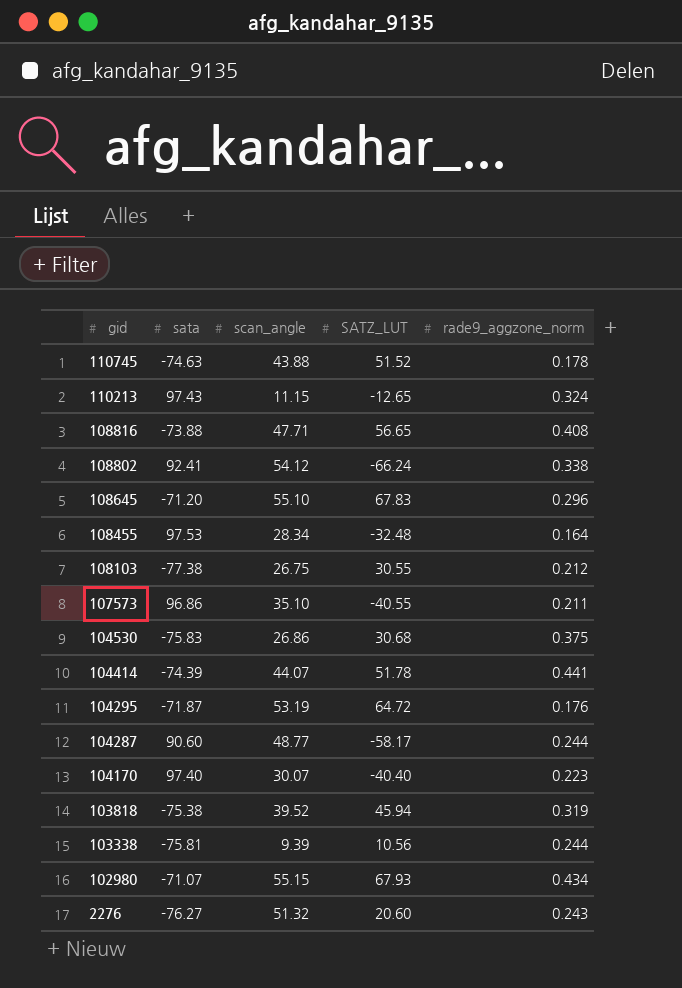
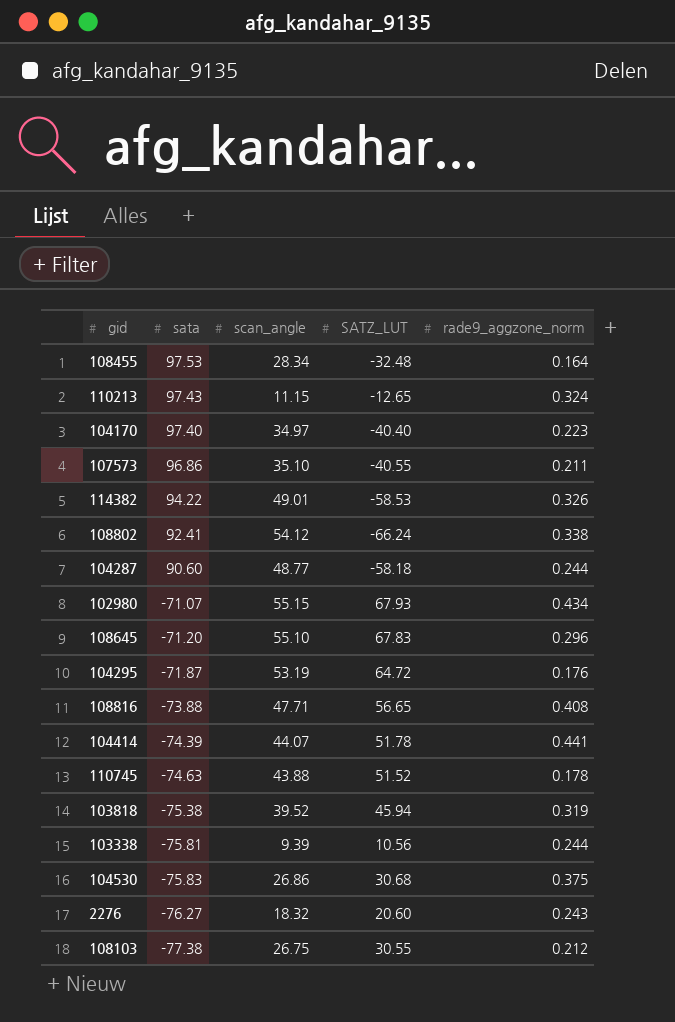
row order: gid descending -> sata descending
104170 | scan_angle: 30.07 -> 34.97
row 114382: none -> 94.22 | 49.01 | -58.53 | 0.326
104287 | SATZ_LUT: -58.17 -> -58.18
2276 | scan_angle: 51.32 -> 18.32

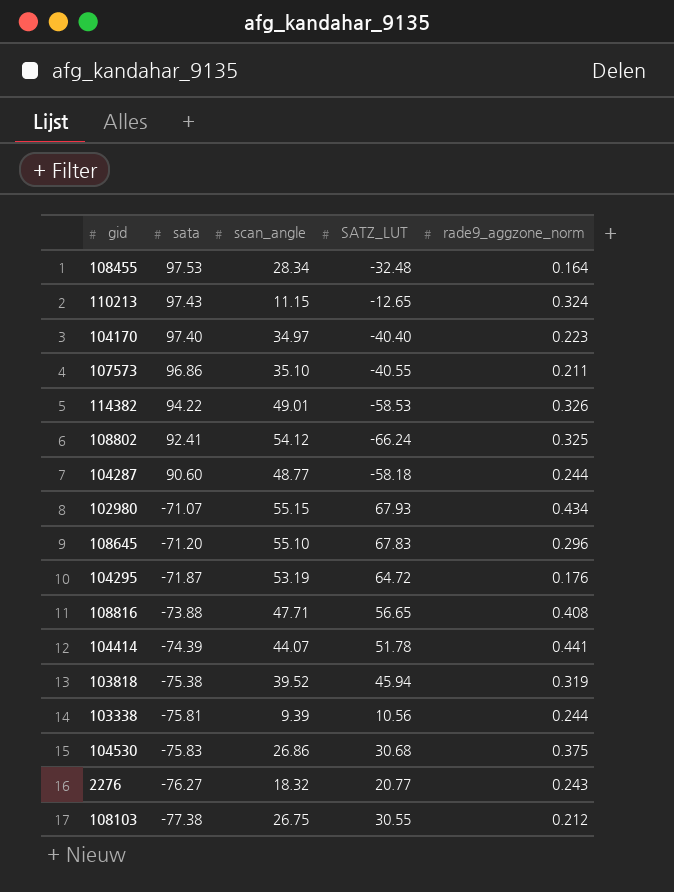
row 110745: -74.63 | 43.88 | 51.52 | 0.178 -> none
108802 | rade9_aggzone_norm: 0.338 -> 0.325
2276 | SATZ_LUT: 20.60 -> 20.77

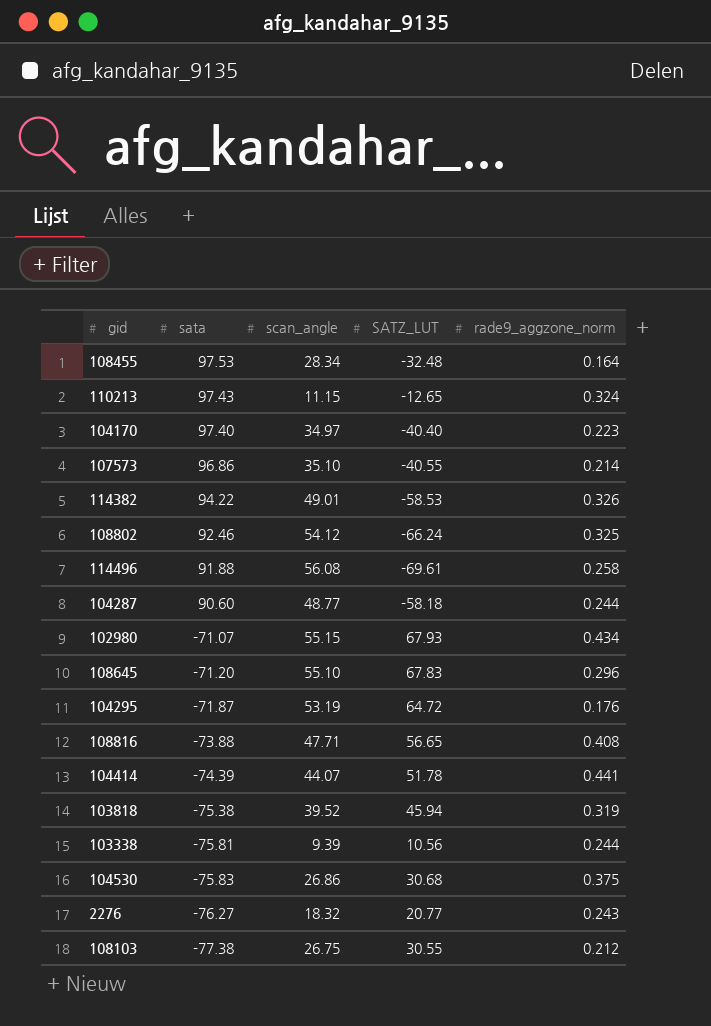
107573 | rade9_aggzone_norm: 0.211 -> 0.214
108802 | sata: 92.41 -> 92.46
row 114496: none -> 91.88 | 56.08 | -69.61 | 0.258

